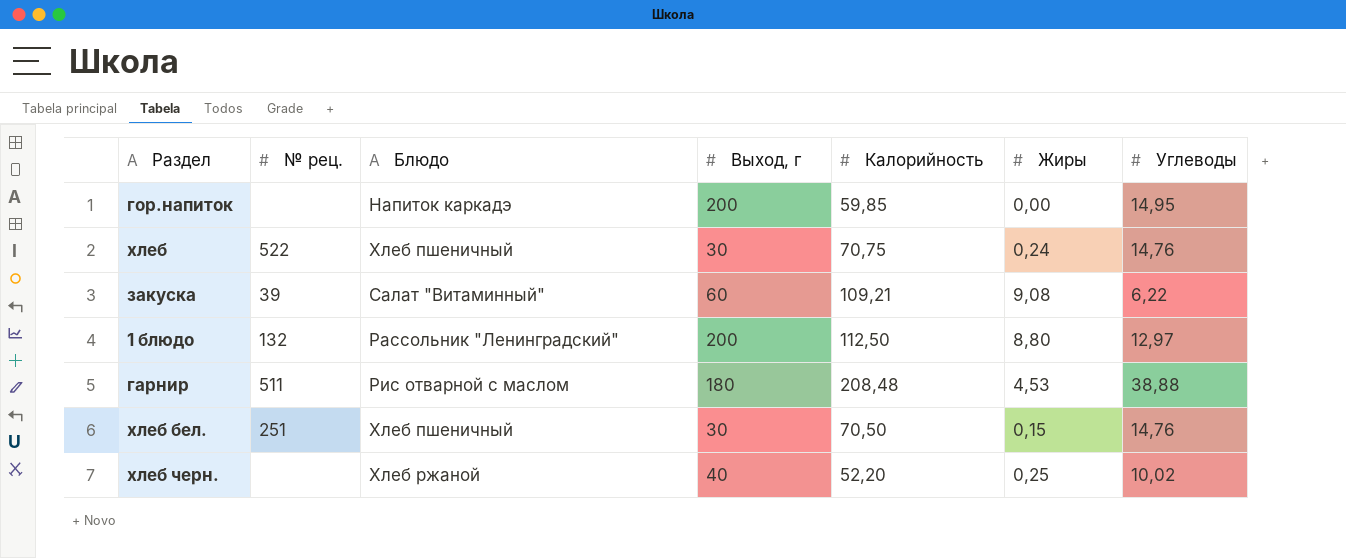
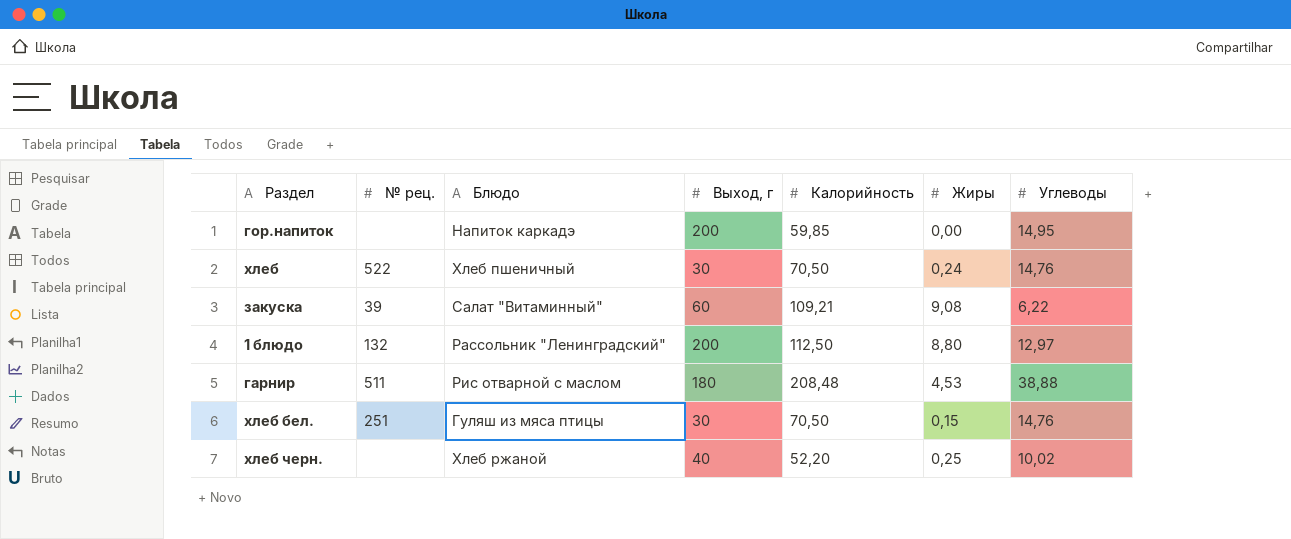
хлеб | Калорийность: 70,75 -> 70,50
хлеб бел. | Блюдо: Хлеб пшеничный -> Гуляш из мяса птицы

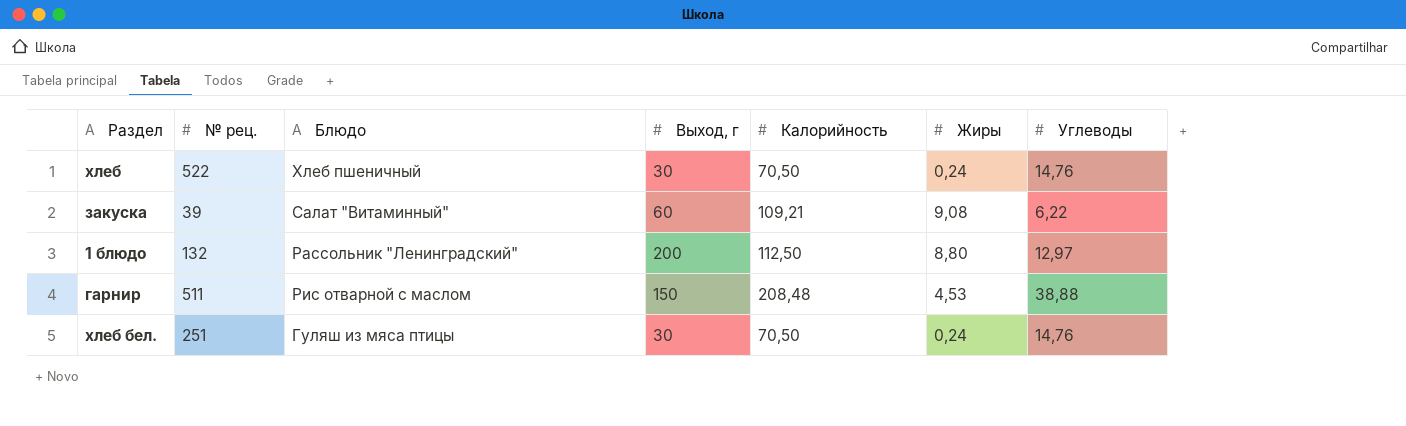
row гор.напиток: none | Напиток каркадэ | 200 | 59,85 | 0,00 | 14,95 -> none
row хлеб черн.: none | Хлеб ржаной | 40 | 52,20 | 0,25 | 10,02 -> none
гарнир | Выход, г: 180 -> 150
хлеб бел. | Жиры: 0,15 -> 0,24

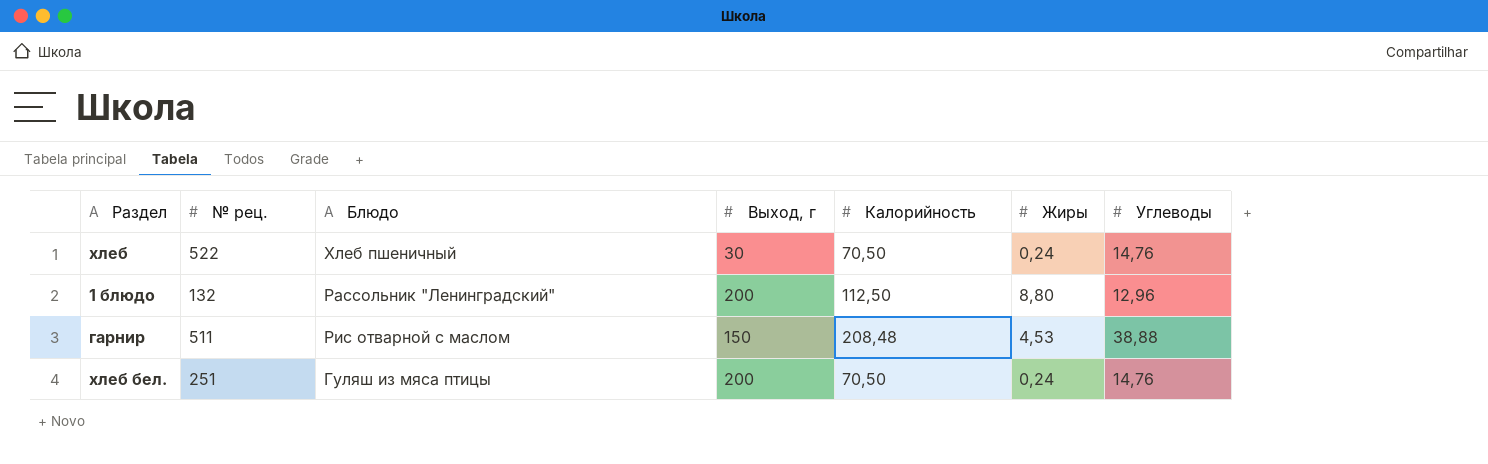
row закуска: 39 | Салат "Витаминный" | 60 | 109,21 | 9,08 | 6,22 -> none
1 блюдо | Углеводы: 12,97 -> 12,96
хлеб бел. | Выход, г: 30 -> 200

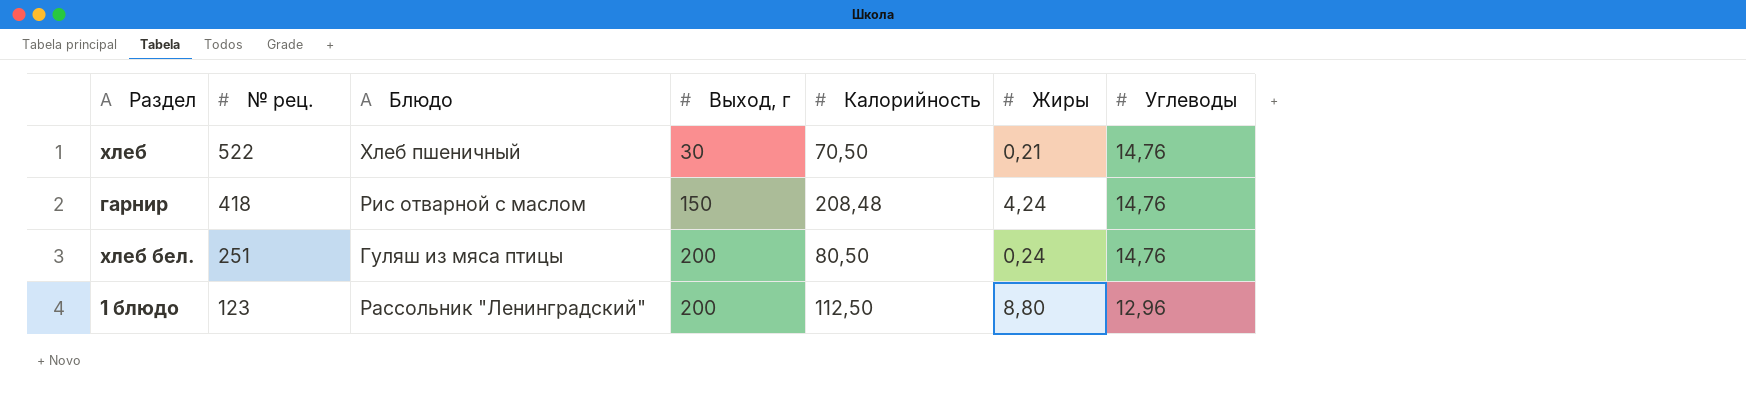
row order: none -> № рец. descending
хлеб | Жиры: 0,24 -> 0,21
гарнир | № рец.: 511 -> 418
гарнир | Жиры: 4,53 -> 4,24
гарнир | Углеводы: 38,88 -> 14,76
хлеб бел. | Калорийность: 70,50 -> 80,50
1 блюдо | № рец.: 132 -> 123

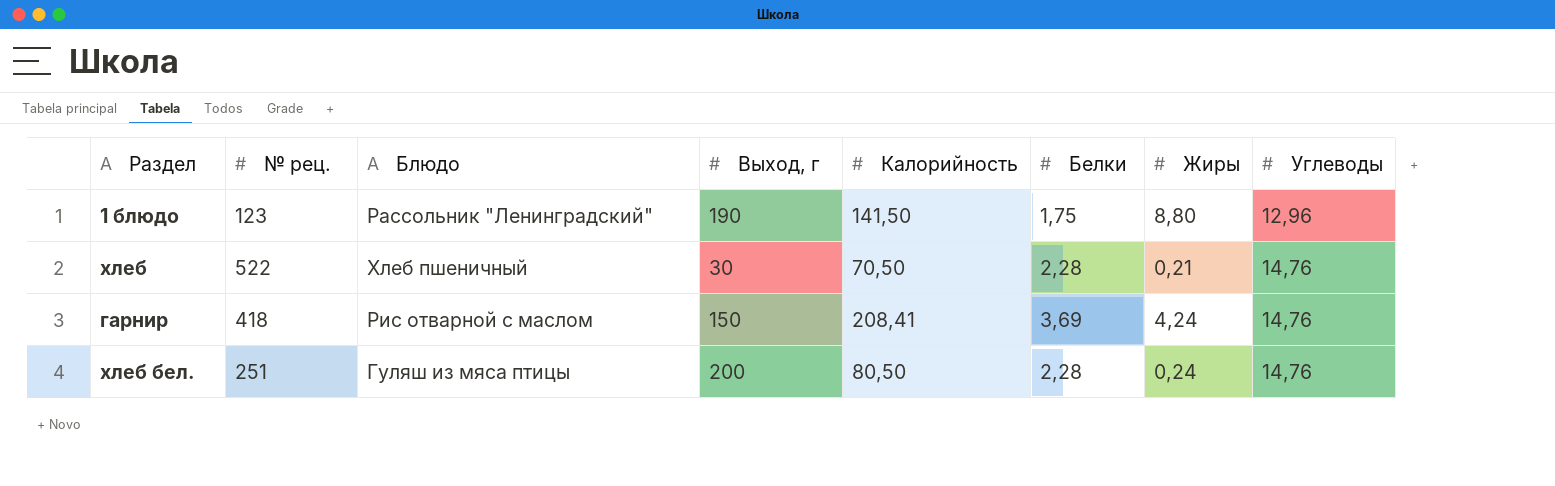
row order: № рец. descending -> Углеводы ascending
column Белки | position: none -> 6
1 блюдо | Выход, г: 200 -> 190
1 блюдо | Калорийность: 112,50 -> 141,50
гарнир | Калорийность: 208,48 -> 208,41

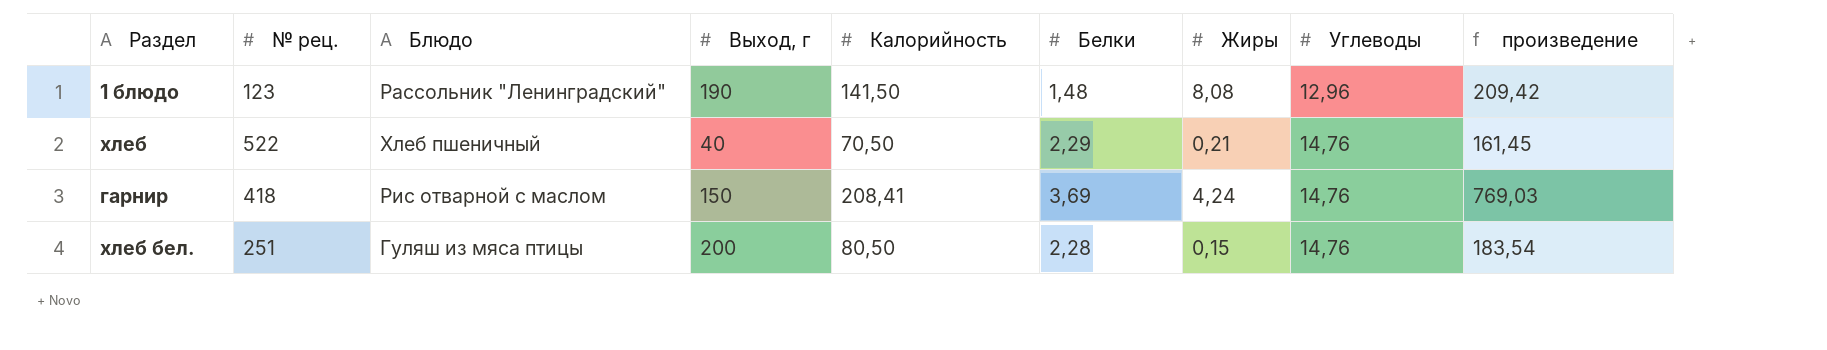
column произведение | formula: none -> [Калорийность] * [Белки]
1 блюдо | Белки: 1,75 -> 1,48
1 блюдо | Жиры: 8,80 -> 8,08
хлеб | Выход, г: 30 -> 40
хлеб | Белки: 2,28 -> 2,29
хлеб бел. | Жиры: 0,24 -> 0,15

